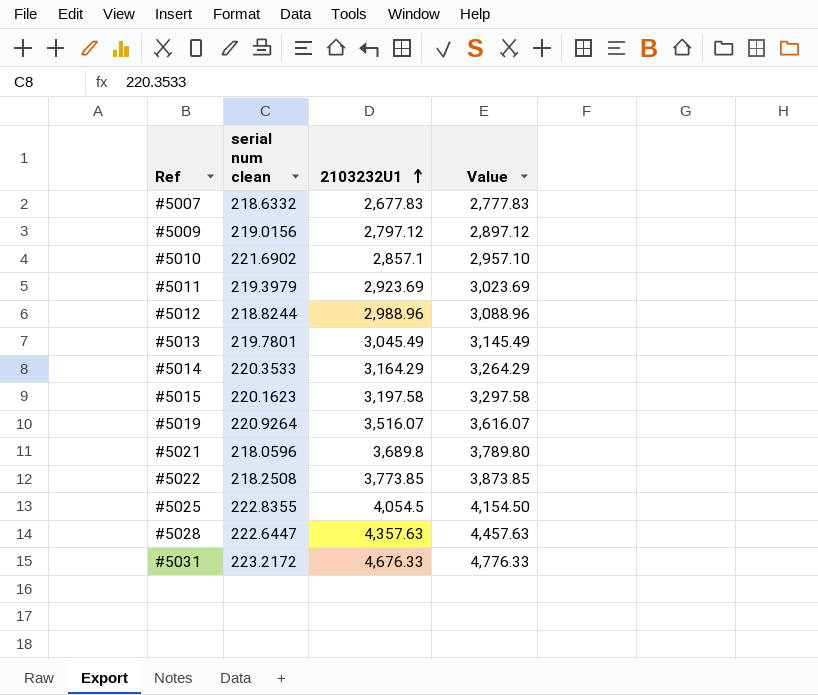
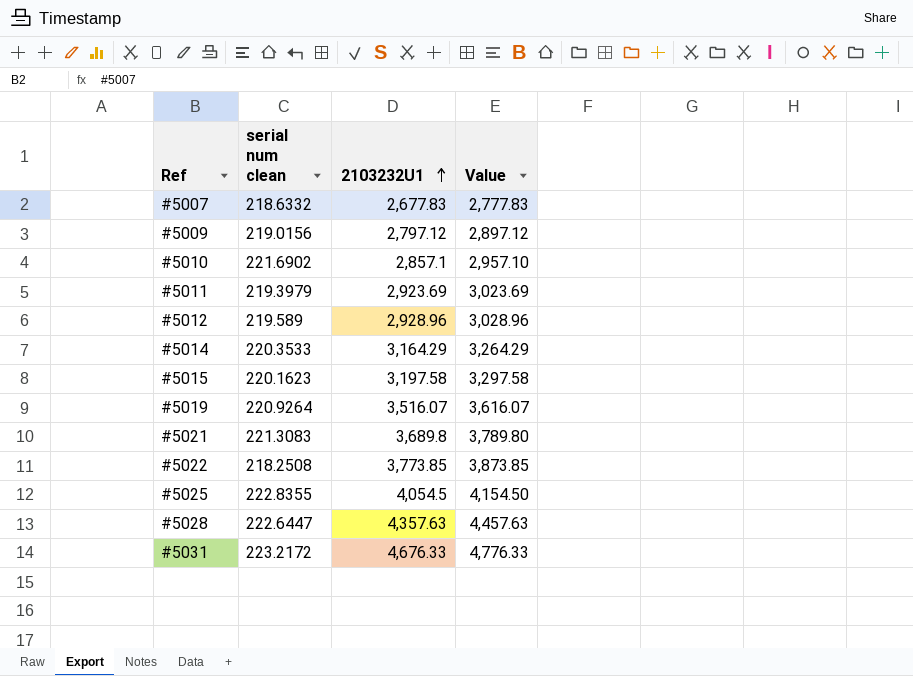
row #5013: 219.7801 | 3,045.49 | 3,145.49 -> none
#5012 | serial num clean: 218.8244 -> 219.589
#5012 | 2103232U1: 2,988.96 -> 2,928.96
#5012 | Value: 3,088.96 -> 3,028.96
#5021 | serial num clean: 218.0596 -> 221.3083

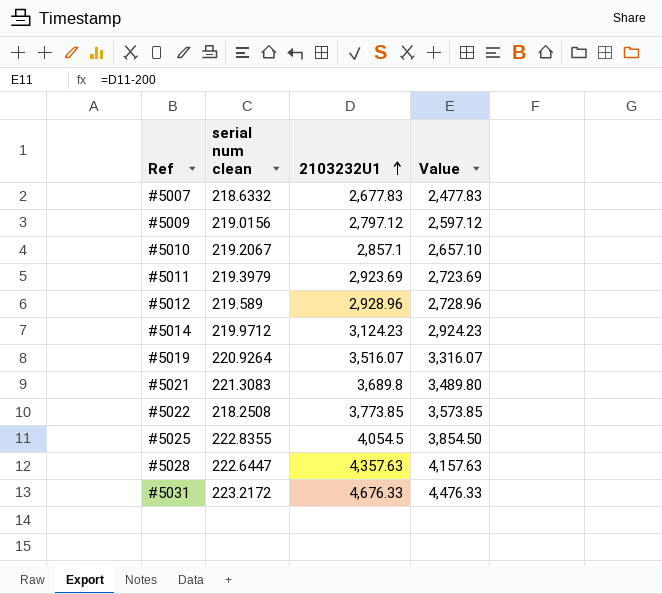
column Value | formula: [2103232U1] + 100 -> [2103232U1] - 200
row #5015: 220.1623 | 3,197.58 | 3,297.58 -> none
#5010 | serial num clean: 221.6902 -> 219.2067
#5014 | serial num clean: 220.3533 -> 219.9712
#5014 | 2103232U1: 3,164.29 -> 3,124.23

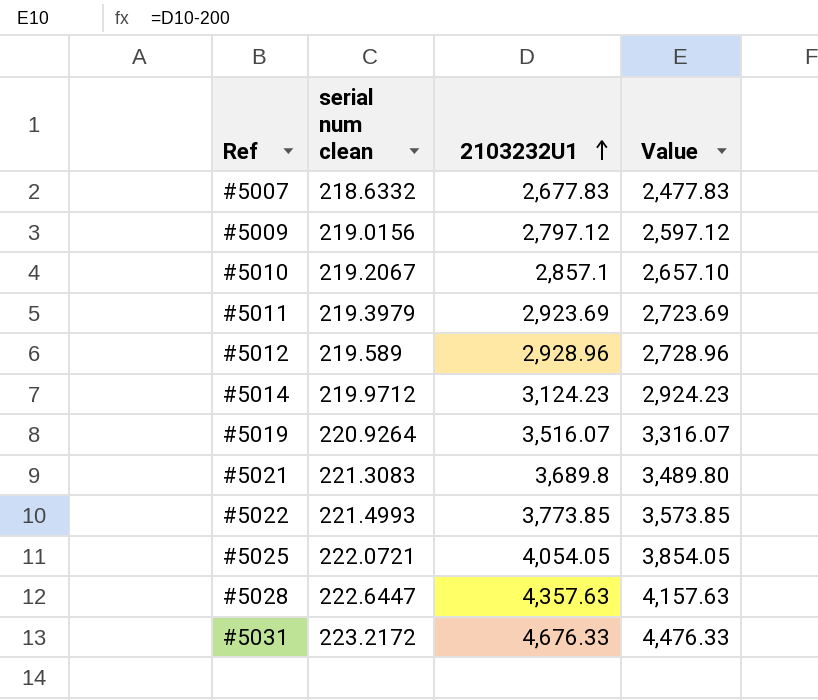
#5022 | serial num clean: 218.2508 -> 221.4993
#5025 | serial num clean: 222.8355 -> 222.0721
#5025 | 2103232U1: 4,054.5 -> 4,054.05
#5025 | Value: 3,854.50 -> 3,854.05

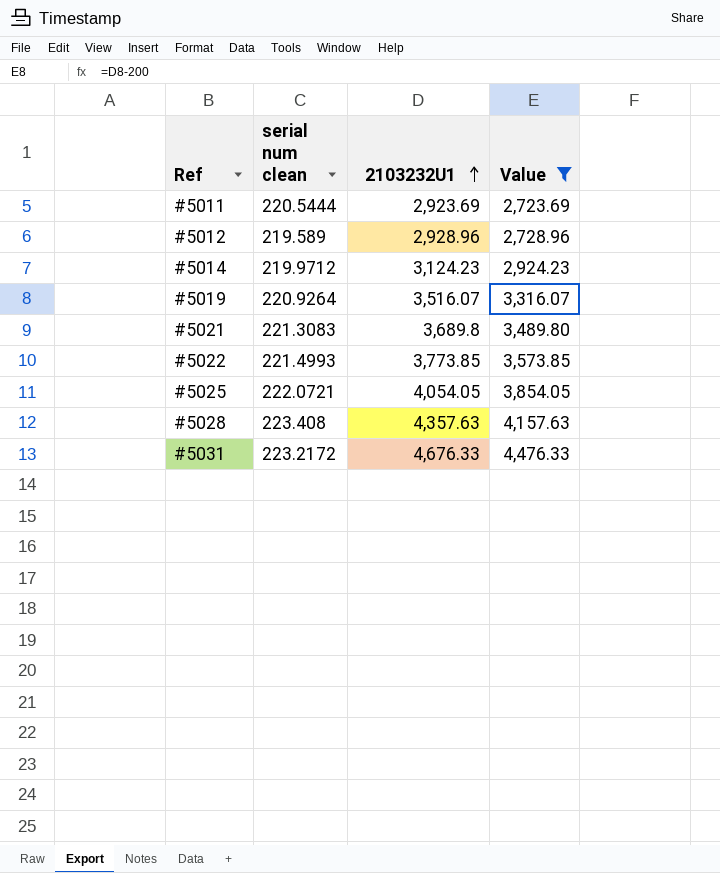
filter: none -> Value >= 2,723.69
#5011 | serial num clean: 219.3979 -> 220.5444
#5028 | serial num clean: 222.6447 -> 223.408

